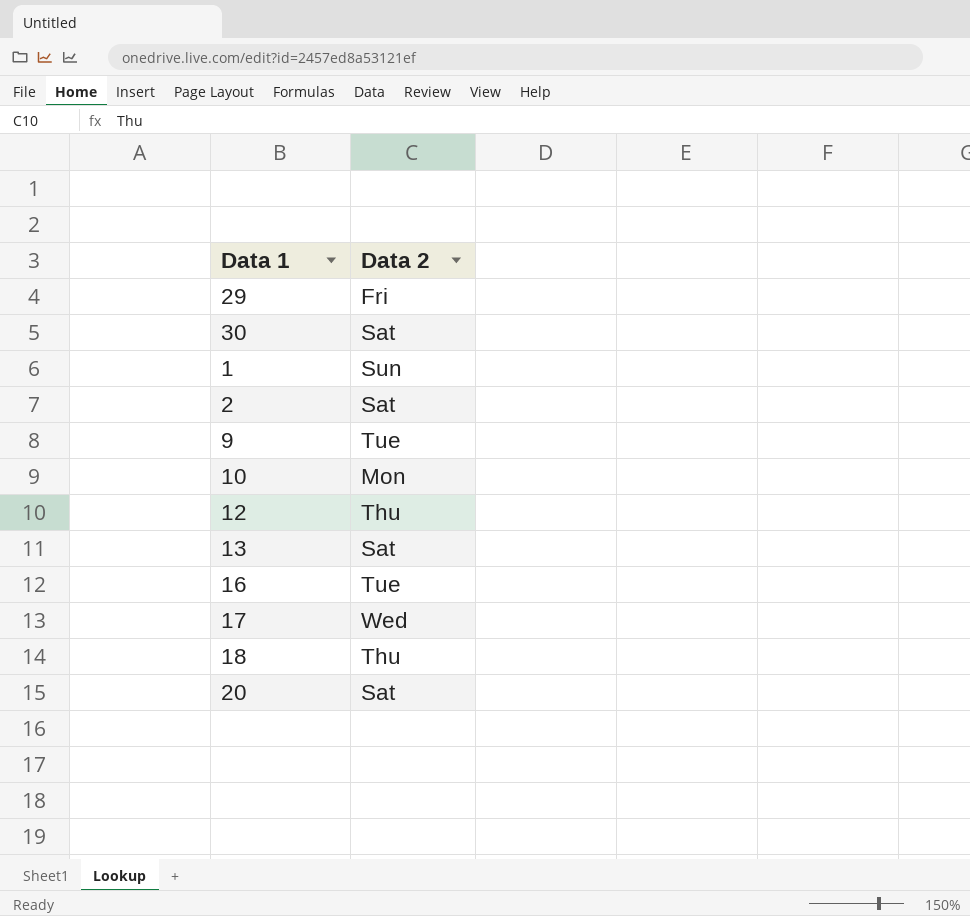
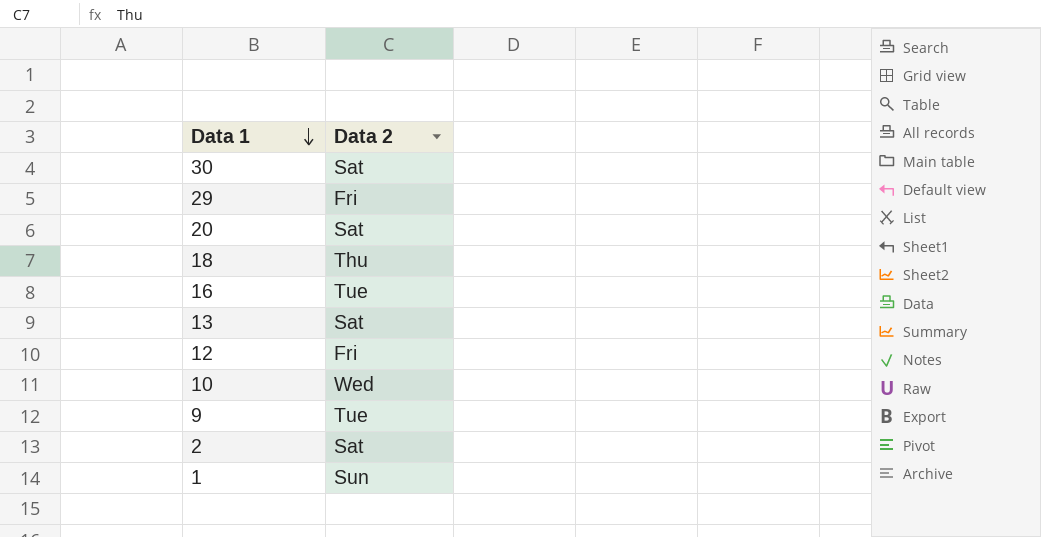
row order: none -> Data 1 descending
row 17: Wed -> none
12 | Data 2: Thu -> Fri
10 | Data 2: Mon -> Wed

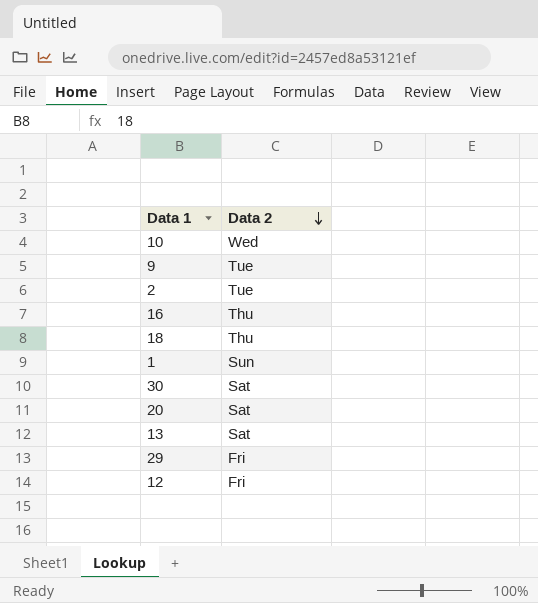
row order: Data 1 descending -> Data 2 descending
2 | Data 2: Sat -> Tue
16 | Data 2: Tue -> Thu

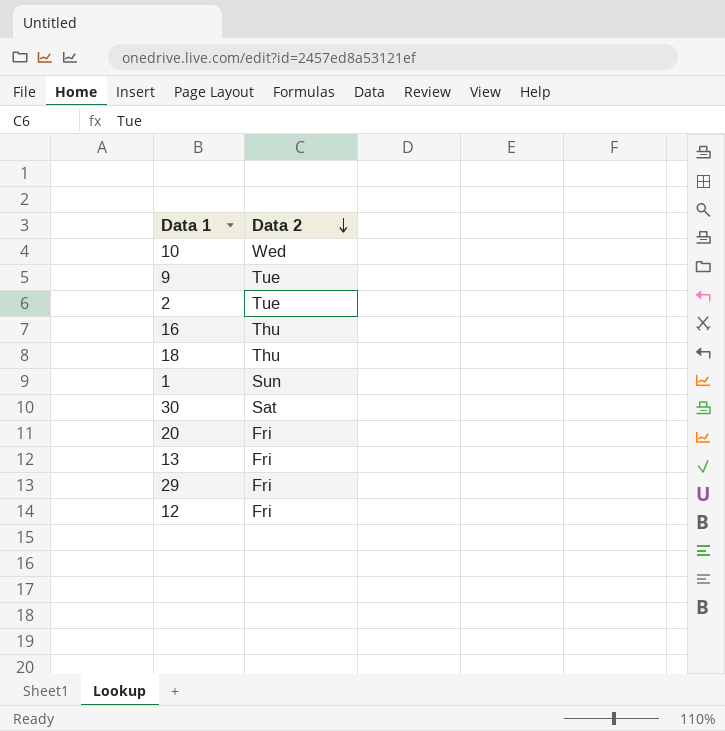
20 | Data 2: Sat -> Fri
13 | Data 2: Sat -> Fri

